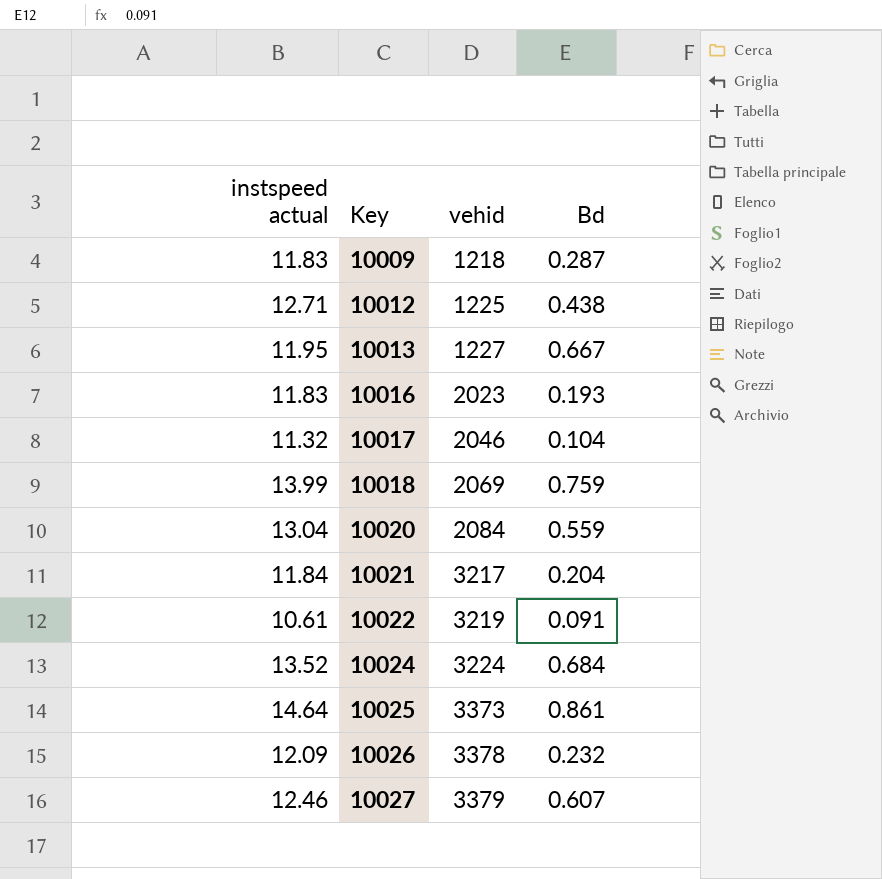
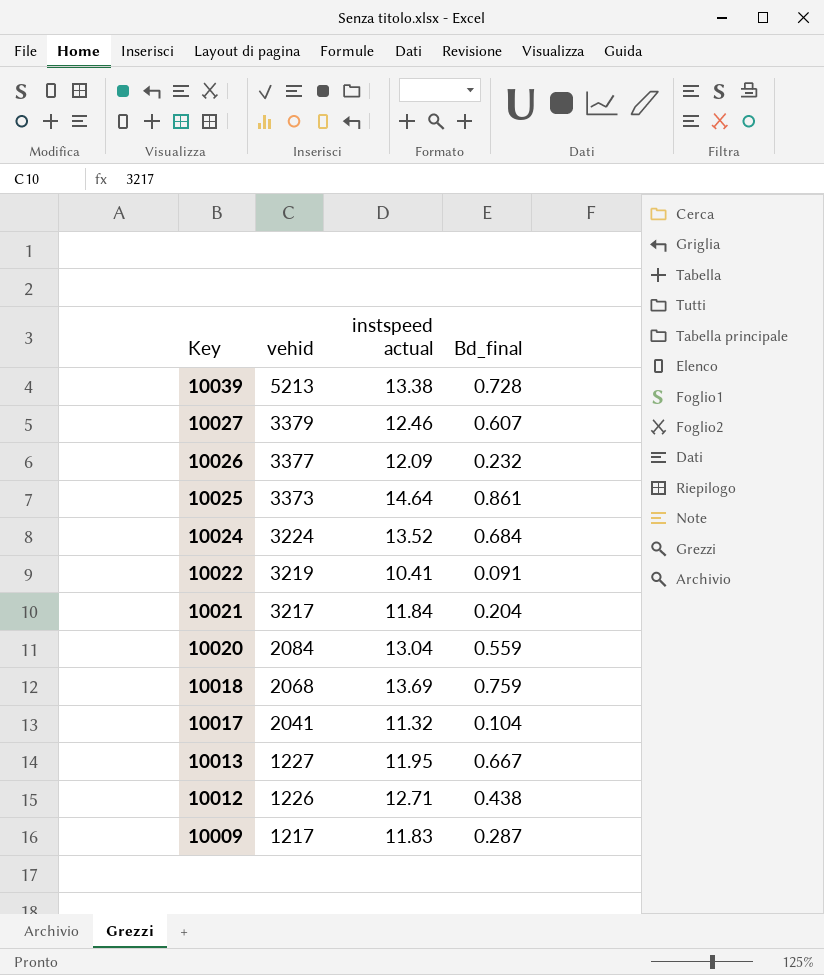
row order: Key ascending -> Key descending
column instspeed actual | position: 1 -> 3
column name: Bd -> Bd_final
row 10016: 11.83 | 2023 | 0.193 -> none
row 10039: none -> 5213 | 13.38 | 0.728
10026 | vehid: 3378 -> 3377
10022 | instspeed actual: 10.61 -> 10.41
10018 | vehid: 2069 -> 2068
10018 | instspeed actual: 13.99 -> 13.69
10017 | vehid: 2046 -> 2041
10012 | vehid: 1225 -> 1226
10009 | vehid: 1218 -> 1217

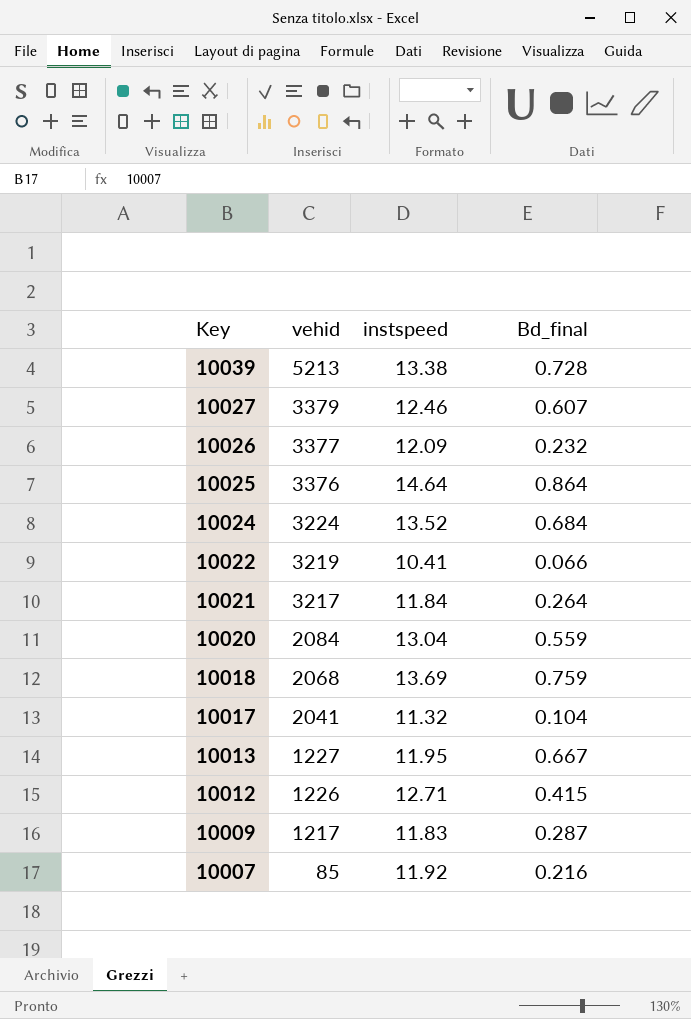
column name: instspeed actual -> instspeed
10025 | vehid: 3373 -> 3376
10025 | Bd_final: 0.861 -> 0.864
10022 | Bd_final: 0.091 -> 0.066
10021 | Bd_final: 0.204 -> 0.264
10012 | Bd_final: 0.438 -> 0.415
row 10007: none -> 85 | 11.92 | 0.216

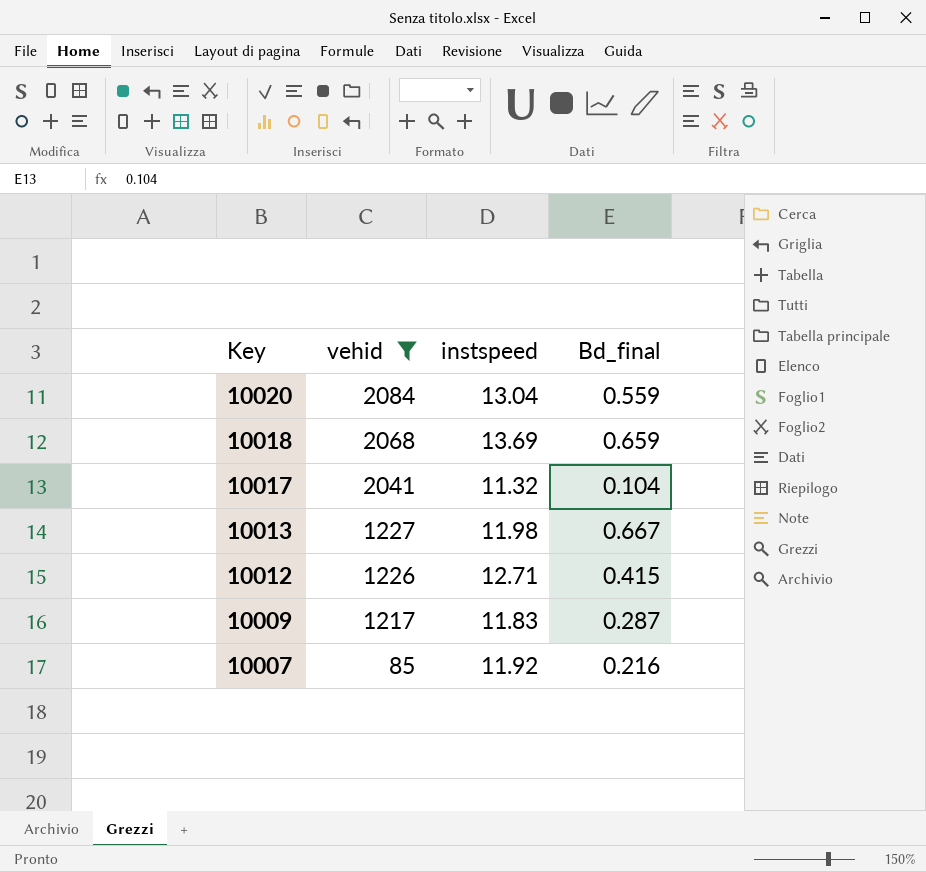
filter: none -> vehid <= 2084
10018 | Bd_final: 0.759 -> 0.659
10013 | instspeed: 11.95 -> 11.98

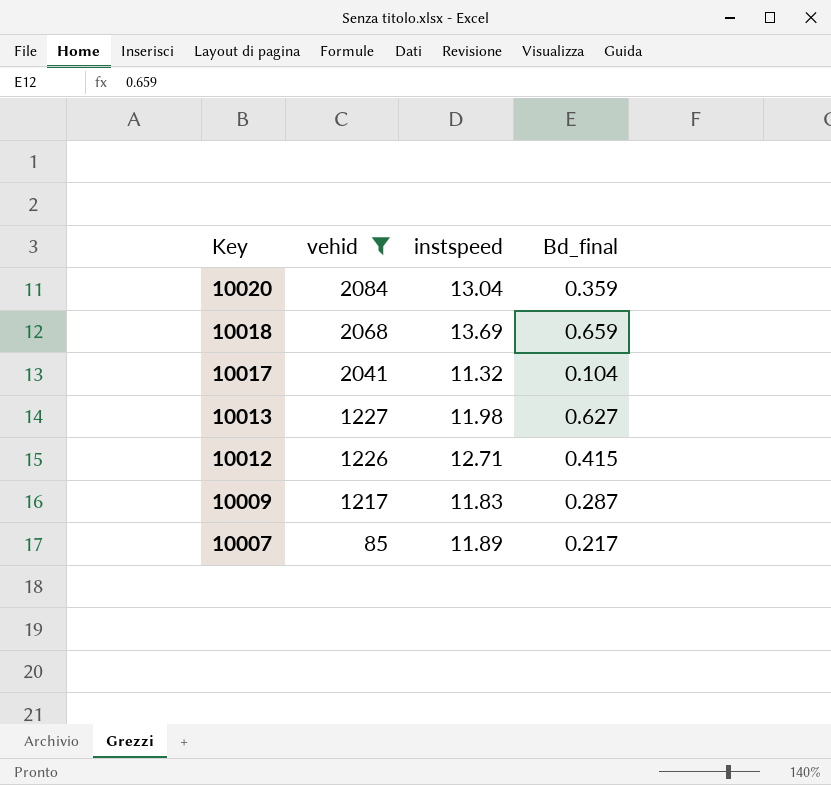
10020 | Bd_final: 0.559 -> 0.359
10013 | Bd_final: 0.667 -> 0.627
10007 | instspeed: 11.92 -> 11.89
10007 | Bd_final: 0.216 -> 0.217

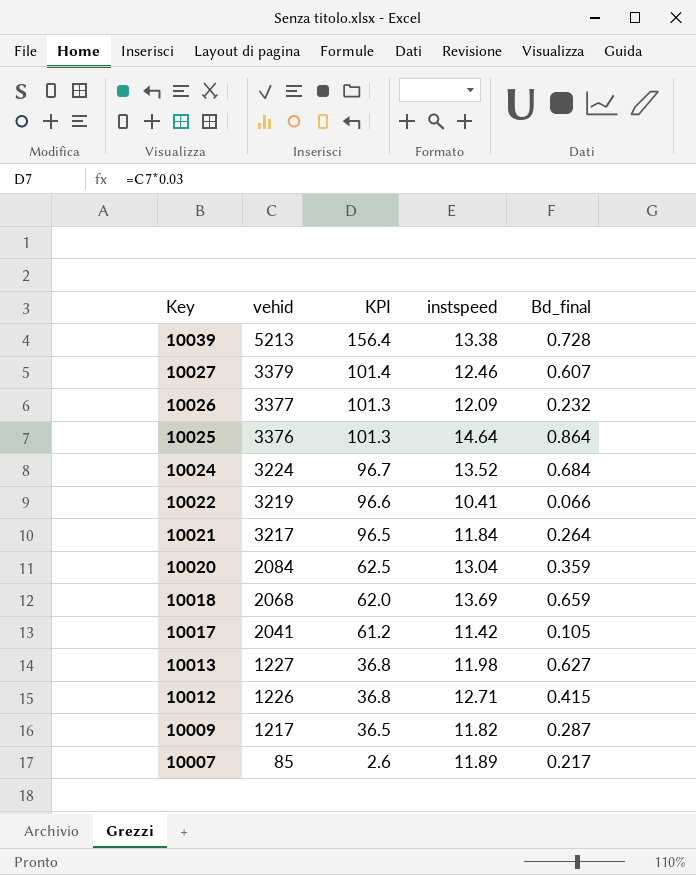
filter: vehid <= 2084 -> none
column KPI | formula: none -> [vehid] * 0.03
10017 | instspeed: 11.32 -> 11.42
10017 | Bd_final: 0.104 -> 0.105
10009 | instspeed: 11.83 -> 11.82

